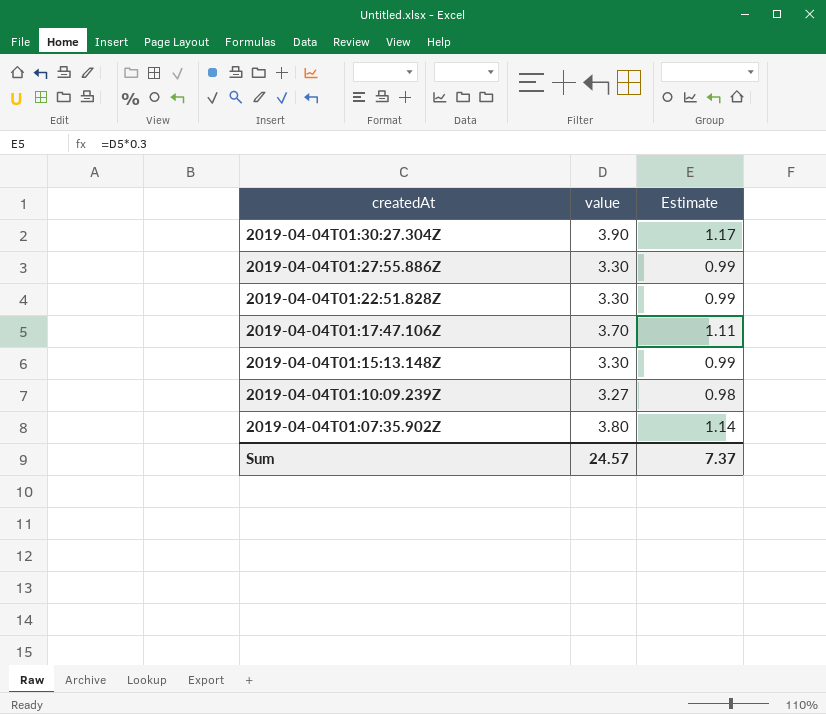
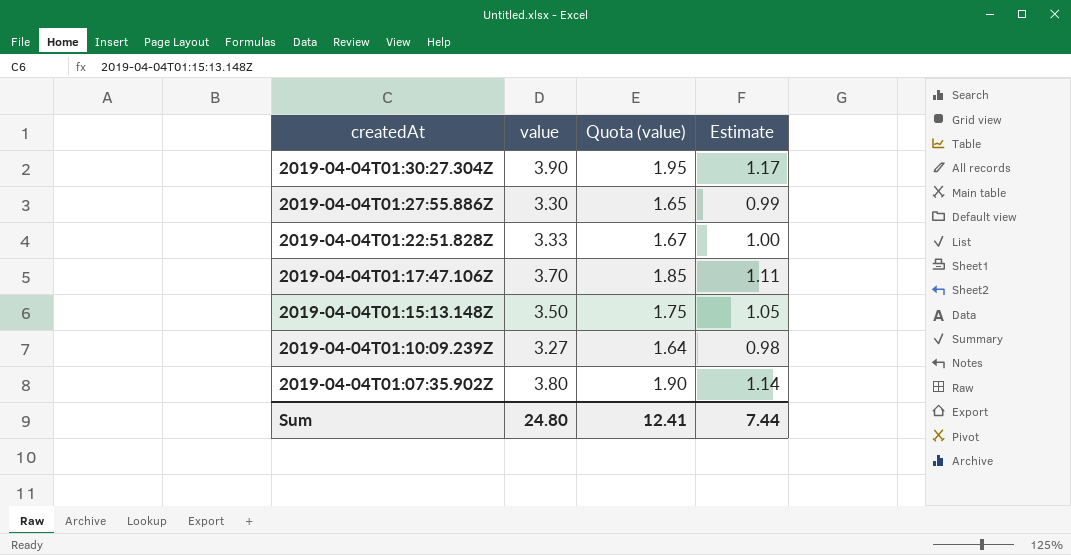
column Quota (value) | formula: none -> [value] * 0.5
2019-04-04T01:22:51.828Z | value: 3.30 -> 3.33
2019-04-04T01:22:51.828Z | Estimate: 0.99 -> 1.00
2019-04-04T01:15:13.148Z | value: 3.30 -> 3.50
2019-04-04T01:15:13.148Z | Estimate: 0.99 -> 1.05
Sum | value: 24.57 -> 24.80
Sum | Estimate: 7.37 -> 7.44

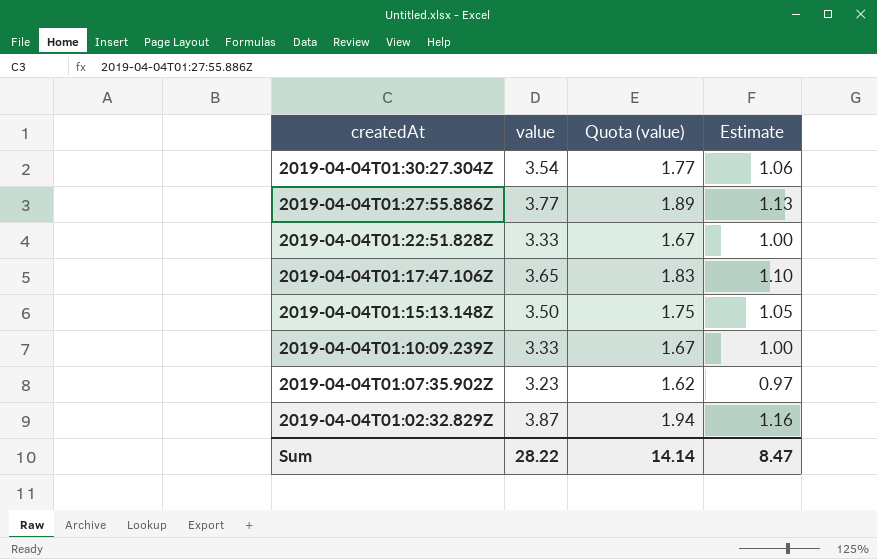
2019-04-04T01:30:27.304Z | value: 3.90 -> 3.54
2019-04-04T01:30:27.304Z | Quota (value): 1.95 -> 1.77
2019-04-04T01:30:27.304Z | Estimate: 1.17 -> 1.06
2019-04-04T01:27:55.886Z | value: 3.30 -> 3.77
2019-04-04T01:27:55.886Z | Quota (value): 1.65 -> 1.89
2019-04-04T01:27:55.886Z | Estimate: 0.99 -> 1.13
2019-04-04T01:17:47.106Z | value: 3.70 -> 3.65
2019-04-04T01:17:47.106Z | Quota (value): 1.85 -> 1.83
2019-04-04T01:17:47.106Z | Estimate: 1.11 -> 1.10
2019-04-04T01:10:09.239Z | value: 3.27 -> 3.33
2019-04-04T01:10:09.239Z | Quota (value): 1.64 -> 1.67
2019-04-04T01:10:09.239Z | Estimate: 0.98 -> 1.00
2019-04-04T01:07:35.902Z | value: 3.80 -> 3.23
2019-04-04T01:07:35.902Z | Quota (value): 1.90 -> 1.62
2019-04-04T01:07:35.902Z | Estimate: 1.14 -> 0.97
row 2019-04-04T01:02:32.829Z: none -> 3.87 | 1.94 | 1.16
Sum | value: 24.80 -> 28.22
Sum | Quota (value): 12.41 -> 14.14
Sum | Estimate: 7.44 -> 8.47

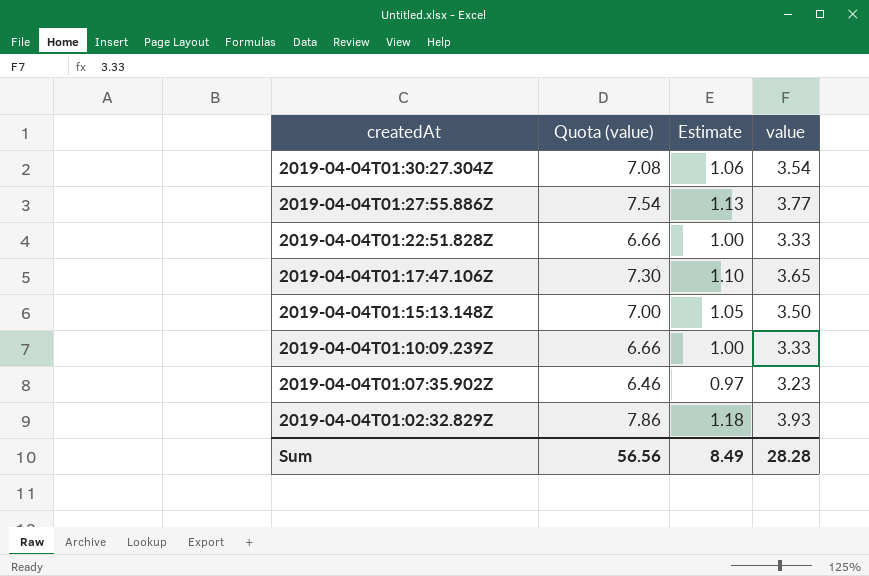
column Quota (value) | formula: [value] * 0.5 -> [value] * 2
column value | position: 2 -> 4
2019-04-04T01:02:32.829Z | Estimate: 1.16 -> 1.18
2019-04-04T01:02:32.829Z | value: 3.87 -> 3.93
Sum | Quota (value): 14.14 -> 56.56
Sum | Estimate: 8.47 -> 8.49
Sum | value: 28.22 -> 28.28

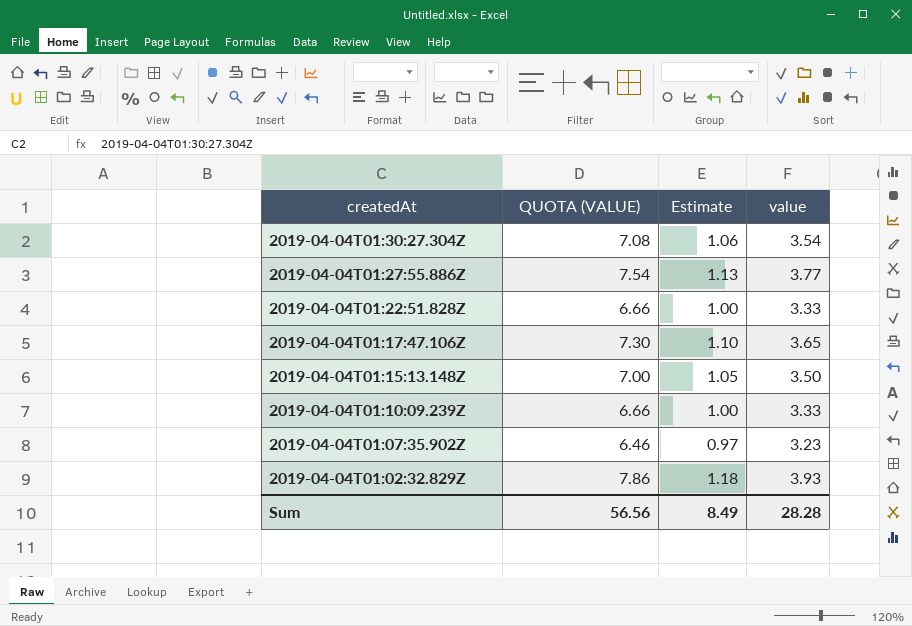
column name: Quota (value) -> QUOTA (VALUE)

